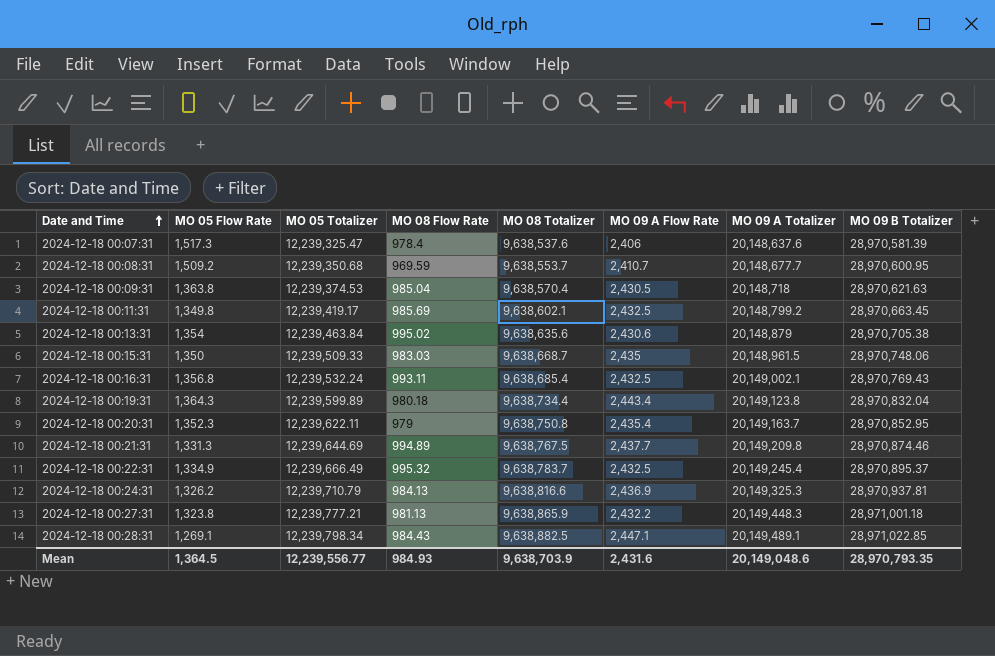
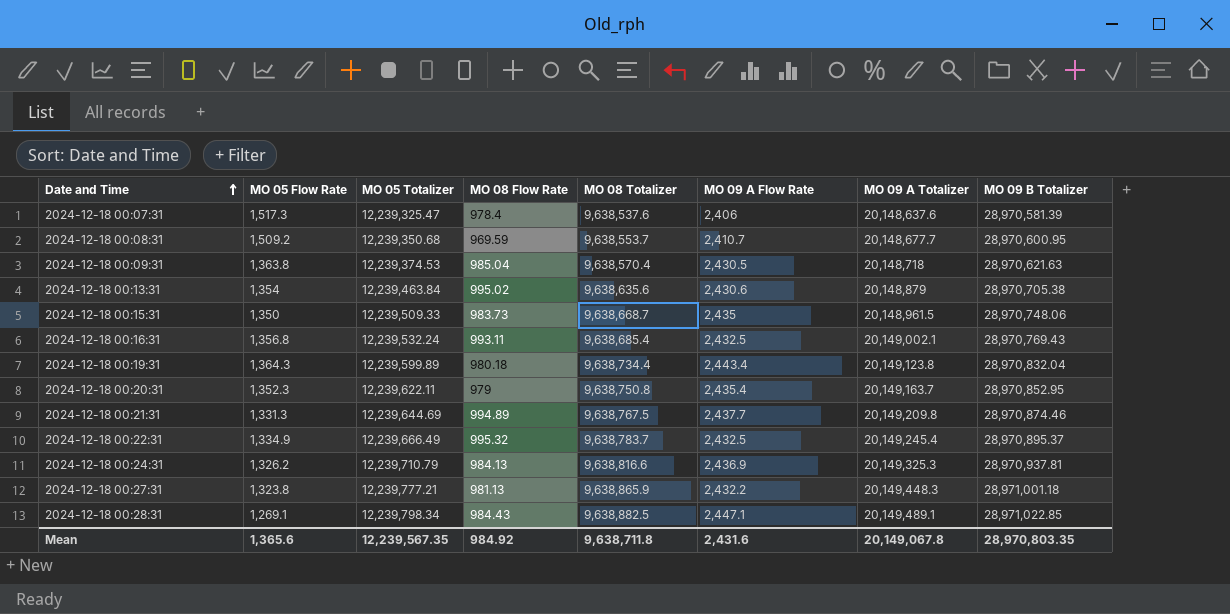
row 2024-12-18 00:11:31: 1,349.8 | 12,239,419.17 | 985.69 | 9,638,602.1 | 2,432.5 | 20,148,799.2 | 28,970,663.45 -> none
2024-12-18 00:15:31 | MO 08 Flow Rate: 983.03 -> 983.73
Mean | MO 05 Flow Rate: 1,364.5 -> 1,365.6
Mean | MO 05 Totalizer: 12,239,556.77 -> 12,239,567.35
Mean | MO 08 Flow Rate: 984.93 -> 984.92
Mean | MO 08 Totalizer: 9,638,703.9 -> 9,638,711.8
Mean | MO 09 A Totalizer: 20,149,048.6 -> 20,149,067.8
Mean | MO 09 B Totalizer: 28,970,793.35 -> 28,970,803.35

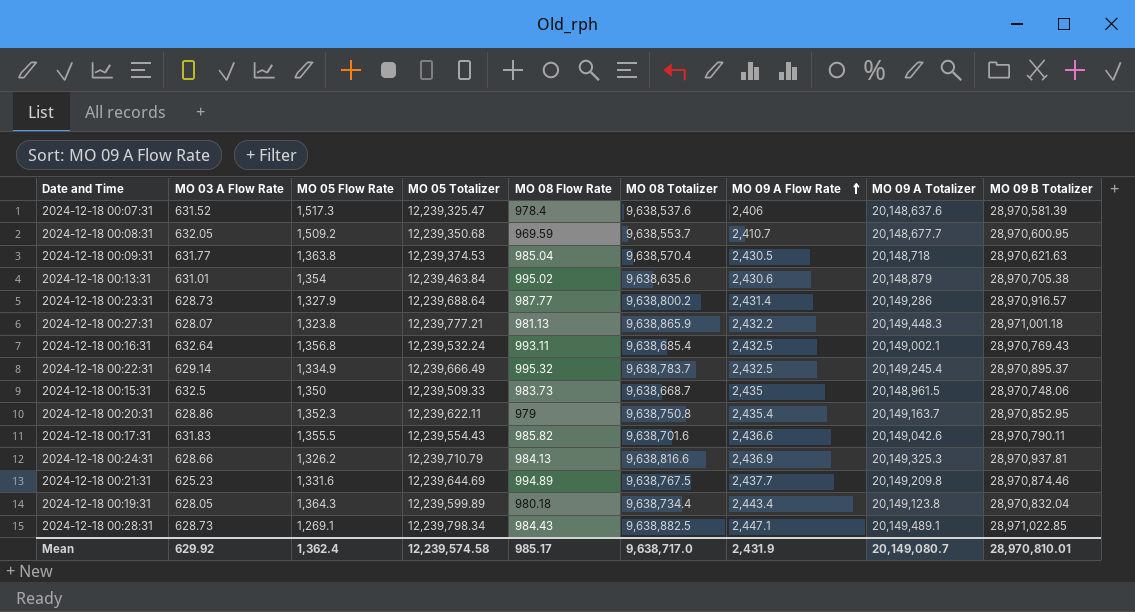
row order: Date and Time ascending -> MO 09 A Flow Rate ascending
column MO 03 A Flow Rate | position: none -> 2
row 2024-12-18 00:23:31: none -> 628.73 | 1,327.9 | 12,239,688.64 | 987.77 | 9,638,800.2 | 2,431.4 | 20,149,286 | 28,970,916.57
row 2024-12-18 00:17:31: none -> 631.83 | 1,355.5 | 12,239,554.43 | 985.82 | 9,638,701.6 | 2,436.6 | 20,149,042.6 | 28,970,790.11
2024-12-18 00:21:31 | MO 05 Flow Rate: 1,331.3 -> 1,331.6
Mean | MO 05 Flow Rate: 1,365.6 -> 1,362.4
Mean | MO 05 Totalizer: 12,239,567.35 -> 12,239,574.58
Mean | MO 08 Flow Rate: 984.92 -> 985.17
Mean | MO 08 Totalizer: 9,638,711.8 -> 9,638,717.0
Mean | MO 09 A Flow Rate: 2,431.6 -> 2,431.9
Mean | MO 09 A Totalizer: 20,149,067.8 -> 20,149,080.7
Mean | MO 09 B Totalizer: 28,970,803.35 -> 28,970,810.01

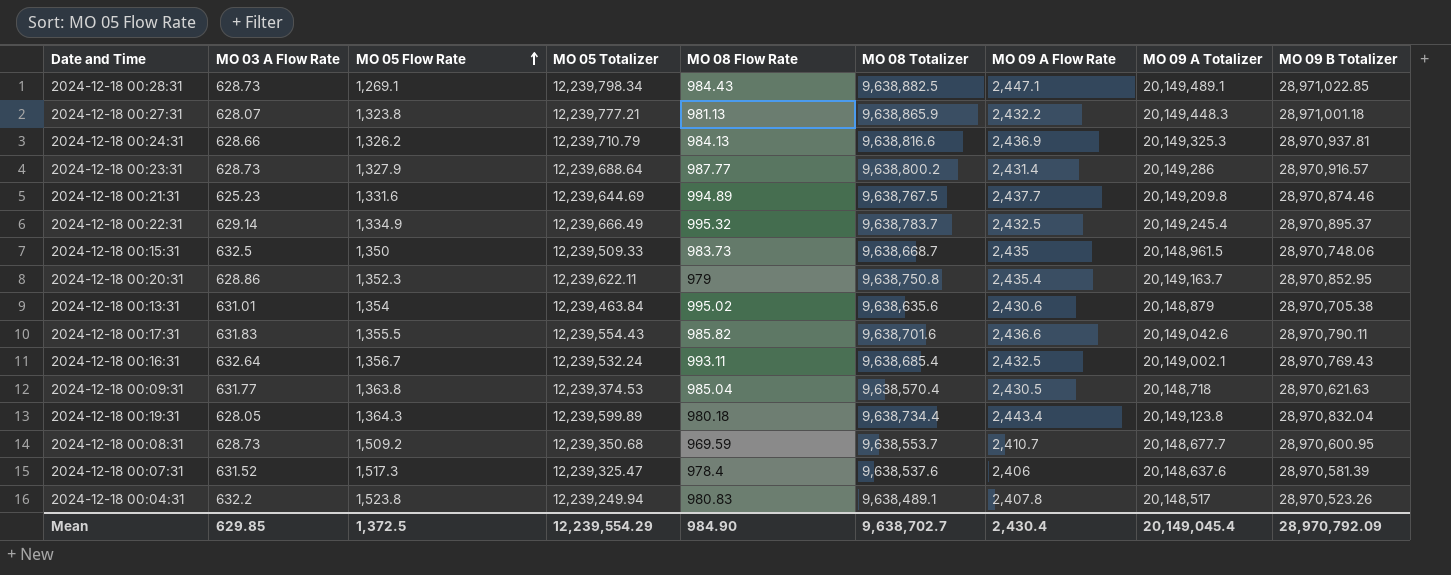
row order: MO 09 A Flow Rate ascending -> MO 05 Flow Rate ascending
2024-12-18 00:16:31 | MO 05 Flow Rate: 1,356.8 -> 1,356.7
2024-12-18 00:08:31 | MO 03 A Flow Rate: 632.05 -> 628.73
row 2024-12-18 00:04:31: none -> 632.2 | 1,523.8 | 12,239,249.94 | 980.83 | 9,638,489.1 | 2,407.8 | 20,148,517 | 28,970,523.26
Mean | MO 03 A Flow Rate: 629.92 -> 629.85
Mean | MO 05 Flow Rate: 1,362.4 -> 1,372.5
Mean | MO 05 Totalizer: 12,239,574.58 -> 12,239,554.29
Mean | MO 08 Flow Rate: 985.17 -> 984.90
Mean | MO 08 Totalizer: 9,638,717.0 -> 9,638,702.7
Mean | MO 09 A Flow Rate: 2,431.9 -> 2,430.4
Mean | MO 09 A Totalizer: 20,149,080.7 -> 20,149,045.4
Mean | MO 09 B Totalizer: 28,970,810.01 -> 28,970,792.09

